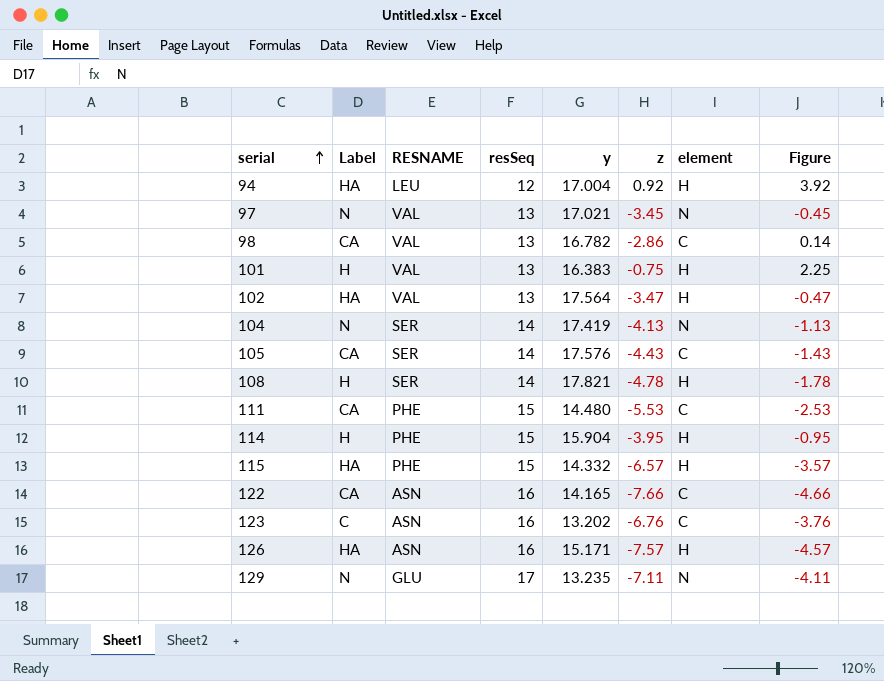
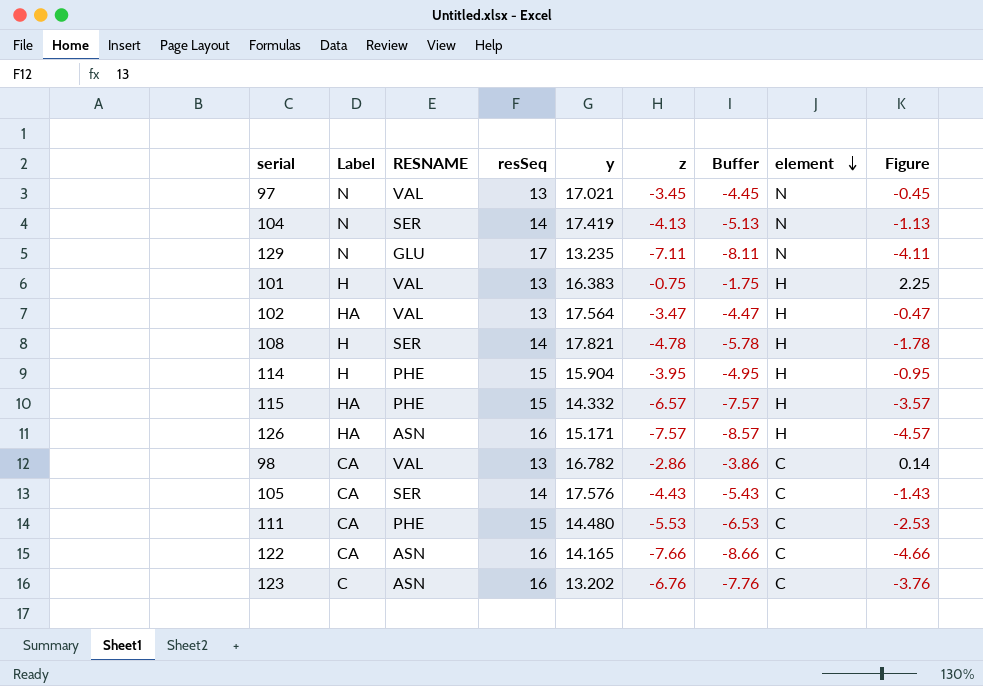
row order: serial ascending -> element descending
column Buffer | formula: none -> [z] - 1
row 94: HA | LEU | 12 | 17.004 | 0.92 | H | 3.92 -> none

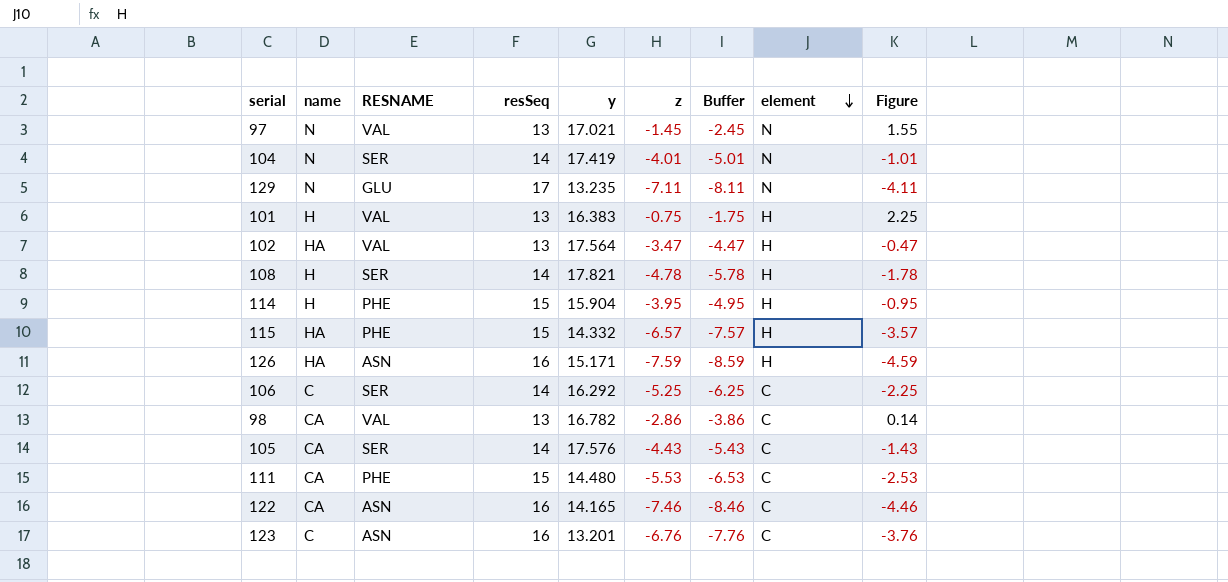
column name: Label -> name
97 | z: -3.45 -> -1.45
97 | Buffer: -4.45 -> -2.45
97 | Figure: -0.45 -> 1.55
104 | z: -4.13 -> -4.01
104 | Buffer: -5.13 -> -5.01
104 | Figure: -1.13 -> -1.01
126 | z: -7.57 -> -7.59
126 | Buffer: -8.57 -> -8.59
126 | Figure: -4.57 -> -4.59
row 106: none -> C | SER | 14 | 16.292 | -5.25 | -6.25 | C | -2.25
122 | z: -7.66 -> -7.46
122 | Buffer: -8.66 -> -8.46
122 | Figure: -4.66 -> -4.46
123 | y: 13.202 -> 13.201

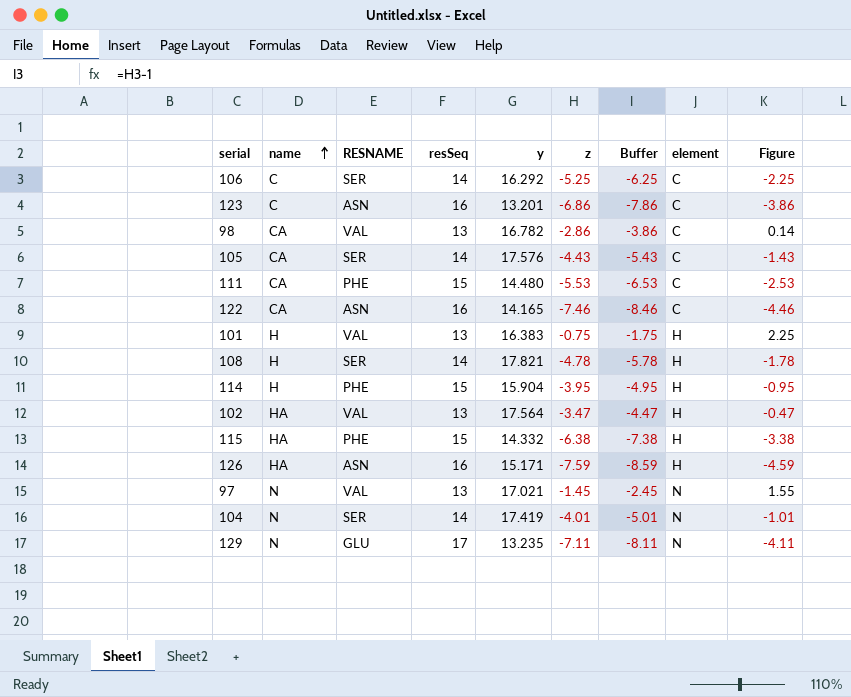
row order: element descending -> name ascending
123 | z: -6.76 -> -6.86
123 | Buffer: -7.76 -> -7.86
123 | Figure: -3.76 -> -3.86
115 | z: -6.57 -> -6.38
115 | Buffer: -7.57 -> -7.38
115 | Figure: -3.57 -> -3.38

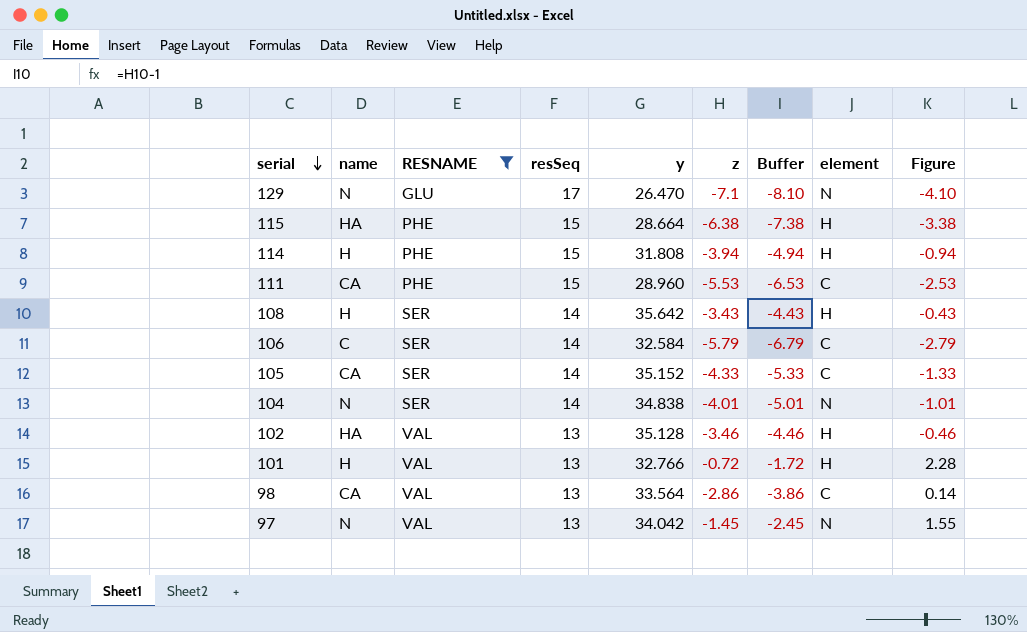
filter: none -> RESNAME != ASN
row order: name ascending -> serial descending
129 | y: 13.235 -> 26.470
129 | z: -7.11 -> -7.1
129 | Buffer: -8.11 -> -8.10
129 | Figure: -4.11 -> -4.10
115 | y: 14.332 -> 28.664
114 | y: 15.904 -> 31.808
114 | z: -3.95 -> -3.94
114 | Buffer: -4.95 -> -4.94
114 | Figure: -0.95 -> -0.94
111 | y: 14.480 -> 28.960
108 | y: 17.821 -> 35.642
108 | z: -4.78 -> -3.43
108 | Buffer: -5.78 -> -4.43
108 | Figure: -1.78 -> -0.43
106 | y: 16.292 -> 32.584
106 | z: -5.25 -> -5.79
106 | Buffer: -6.25 -> -6.79
106 | Figure: -2.25 -> -2.79
105 | y: 17.576 -> 35.152
105 | z: -4.43 -> -4.33
105 | Buffer: -5.43 -> -5.33
105 | Figure: -1.43 -> -1.33
104 | y: 17.419 -> 34.838
102 | y: 17.564 -> 35.128
102 | z: -3.47 -> -3.46
102 | Buffer: -4.47 -> -4.46
102 | Figure: -0.47 -> -0.46
101 | y: 16.383 -> 32.766
101 | z: -0.75 -> -0.72
101 | Buffer: -1.75 -> -1.72
101 | Figure: 2.25 -> 2.28
98 | y: 16.782 -> 33.564
97 | y: 17.021 -> 34.042

